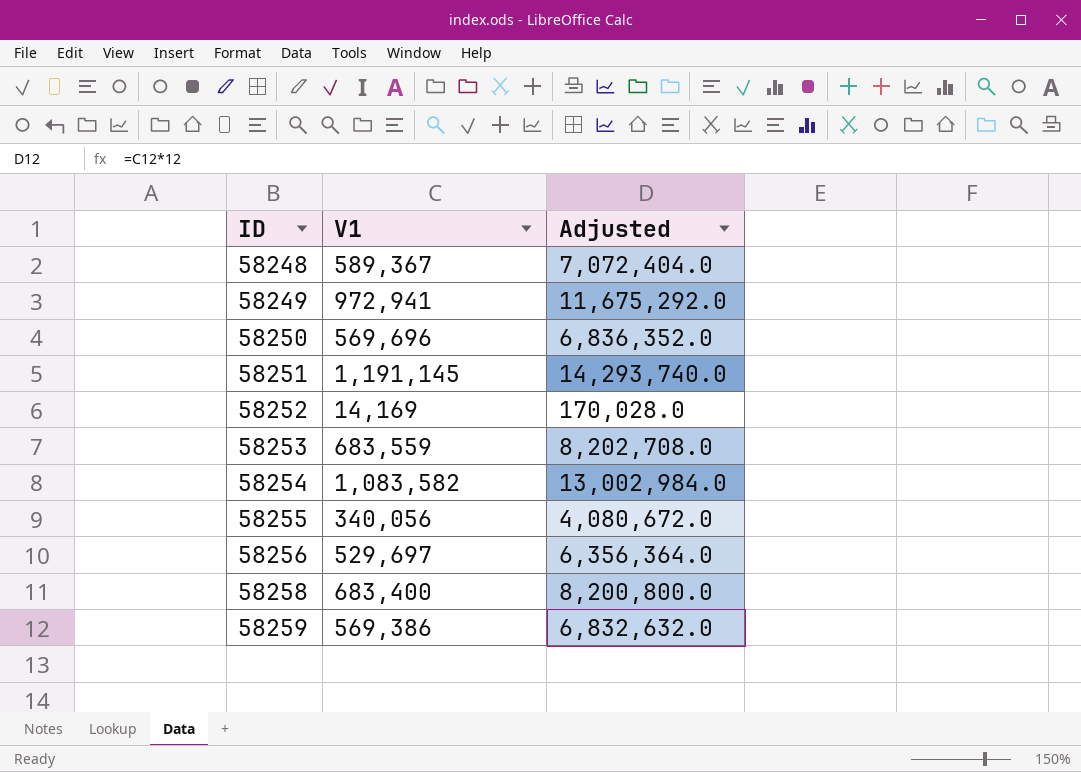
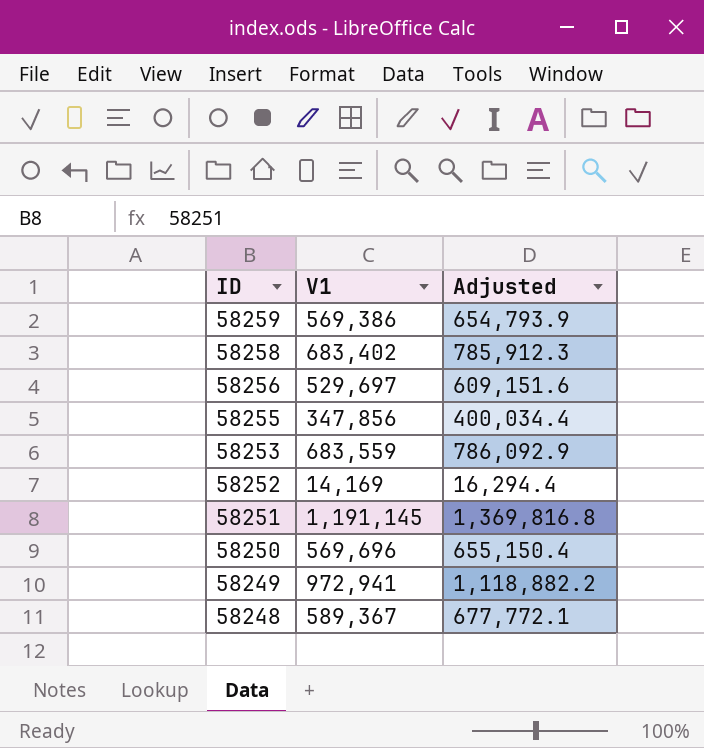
row order: ID ascending -> ID descending
column Adjusted | formula: [V1] * 12 -> [V1] * 1.15
row 58254: 1,083,582 | 13,002,984.0 -> none
58258 | V1: 683,400 -> 683,402
58255 | V1: 340,056 -> 347,856

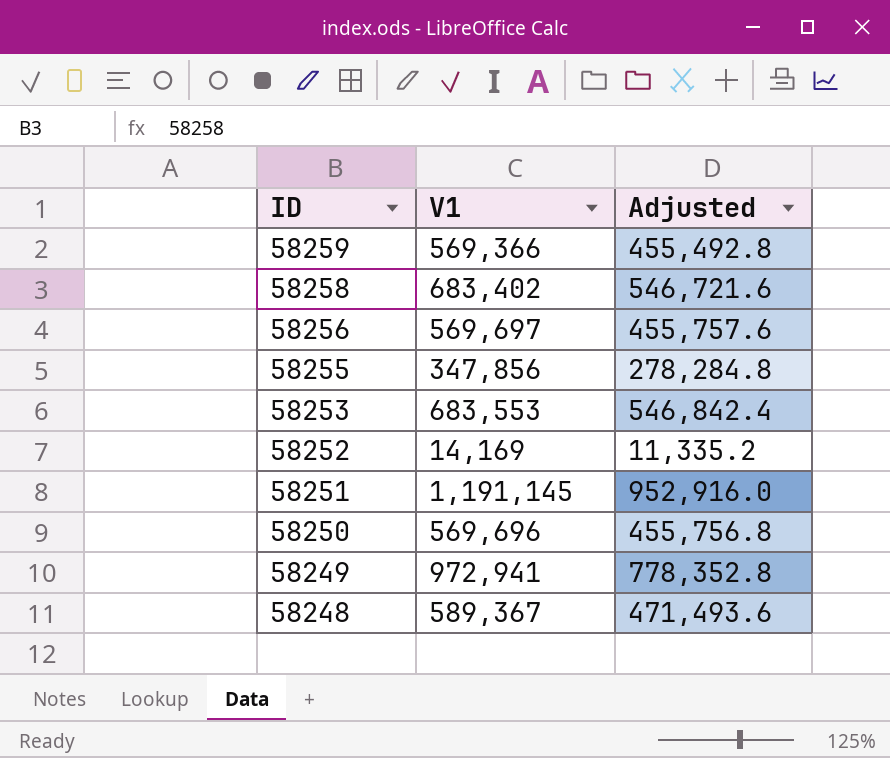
column Adjusted | formula: [V1] * 1.15 -> [V1] * 0.8
58259 | V1: 569,386 -> 569,366
58256 | V1: 529,697 -> 569,697
58253 | V1: 683,559 -> 683,553

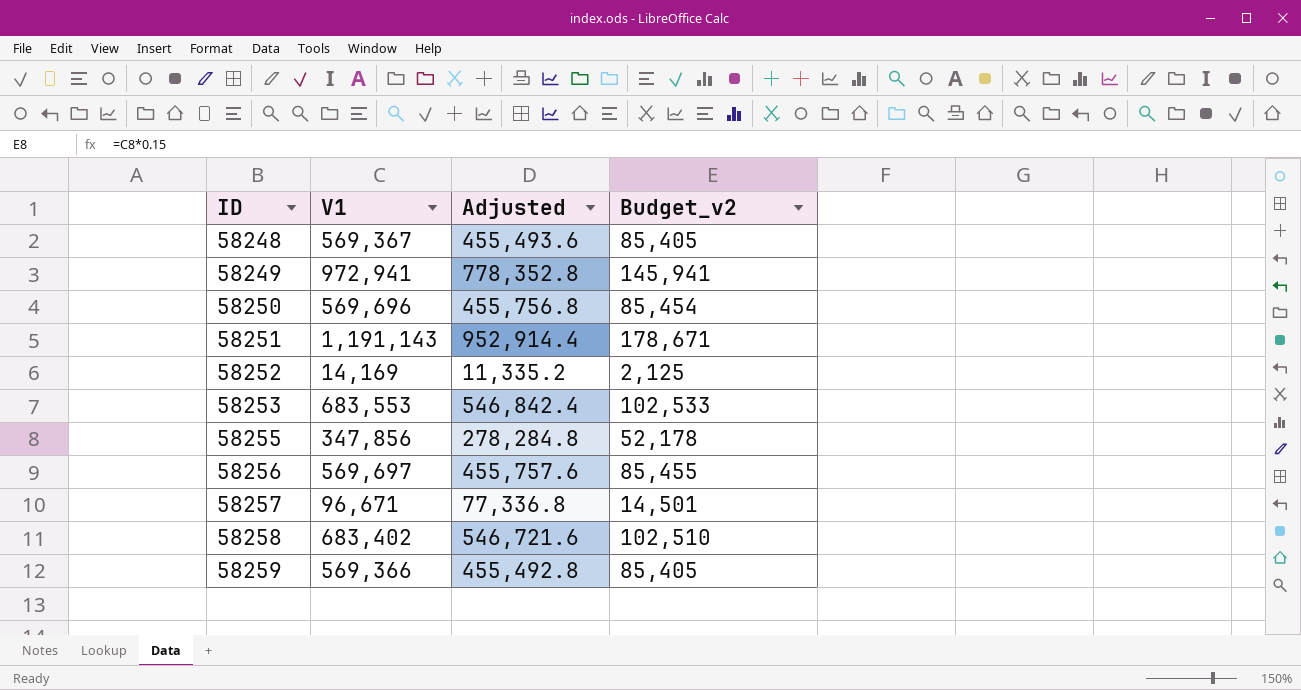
row order: ID descending -> ID ascending
column Budget_v2 | formula: none -> [V1] * 0.15
58248 | V1: 589,367 -> 569,367
58248 | Adjusted: 471,493.6 -> 455,493.6
58251 | V1: 1,191,145 -> 1,191,143
58251 | Adjusted: 952,916.0 -> 952,914.4
row 58257: none -> 96,671 | 77,336.8 | 14,501

